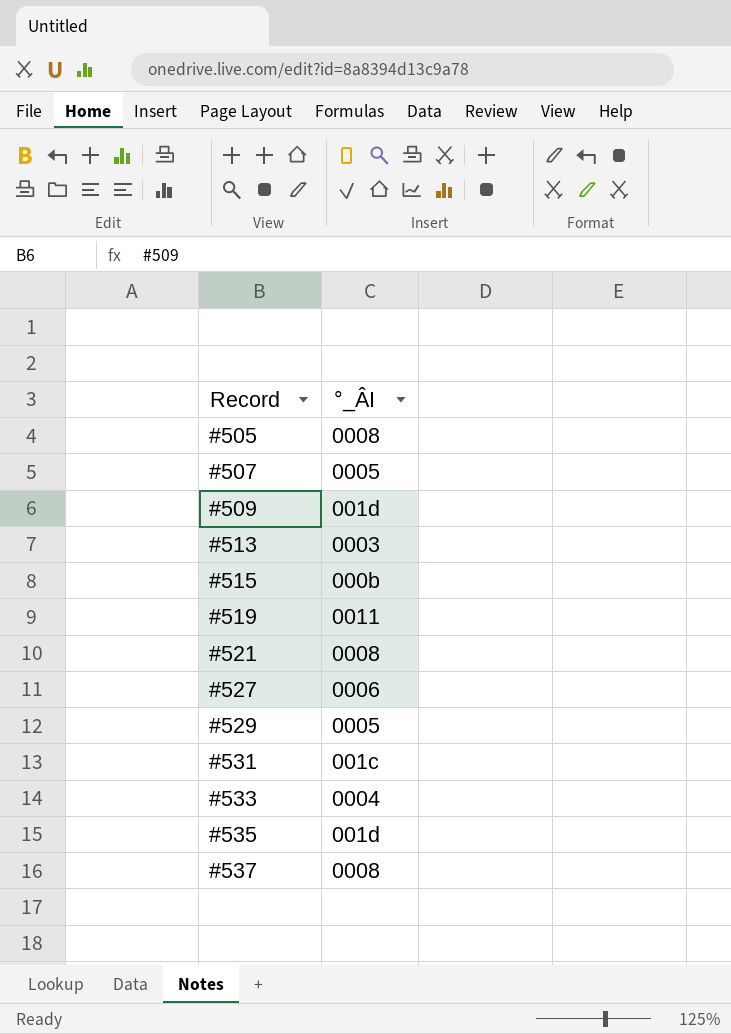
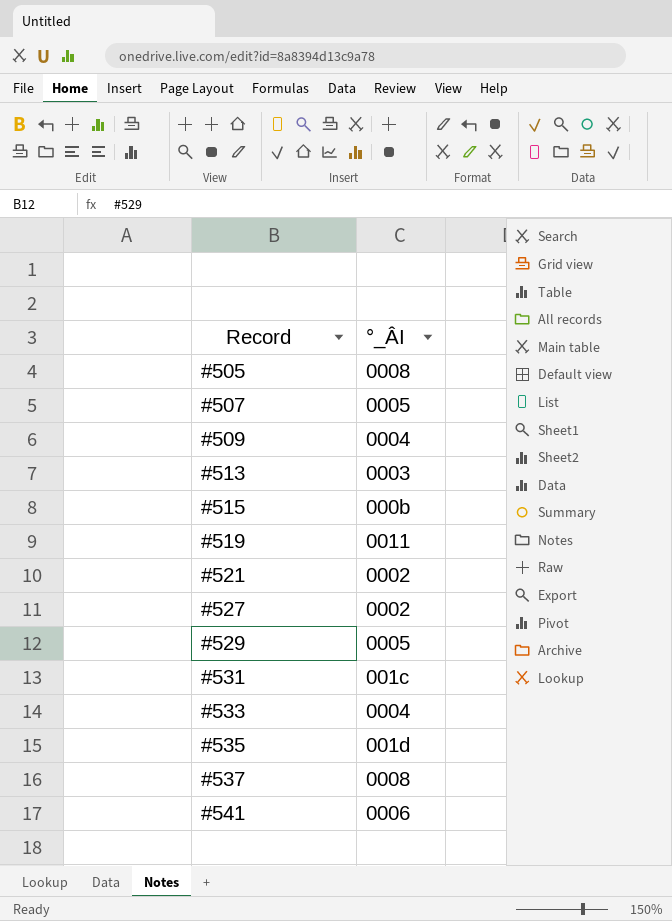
#509 | °_ÂI: 001d -> 0004
#521 | °_ÂI: 0008 -> 0002
#527 | °_ÂI: 0006 -> 0002
row #541: none -> 0006

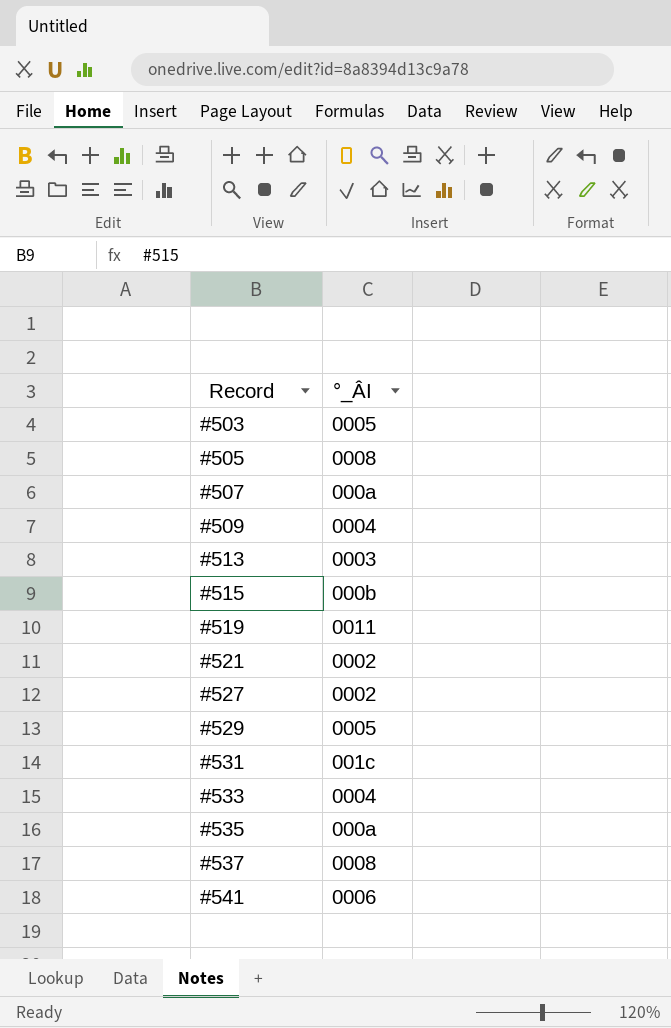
row #503: none -> 0005
#507 | °_ÂI: 0005 -> 000a
#535 | °_ÂI: 001d -> 000a

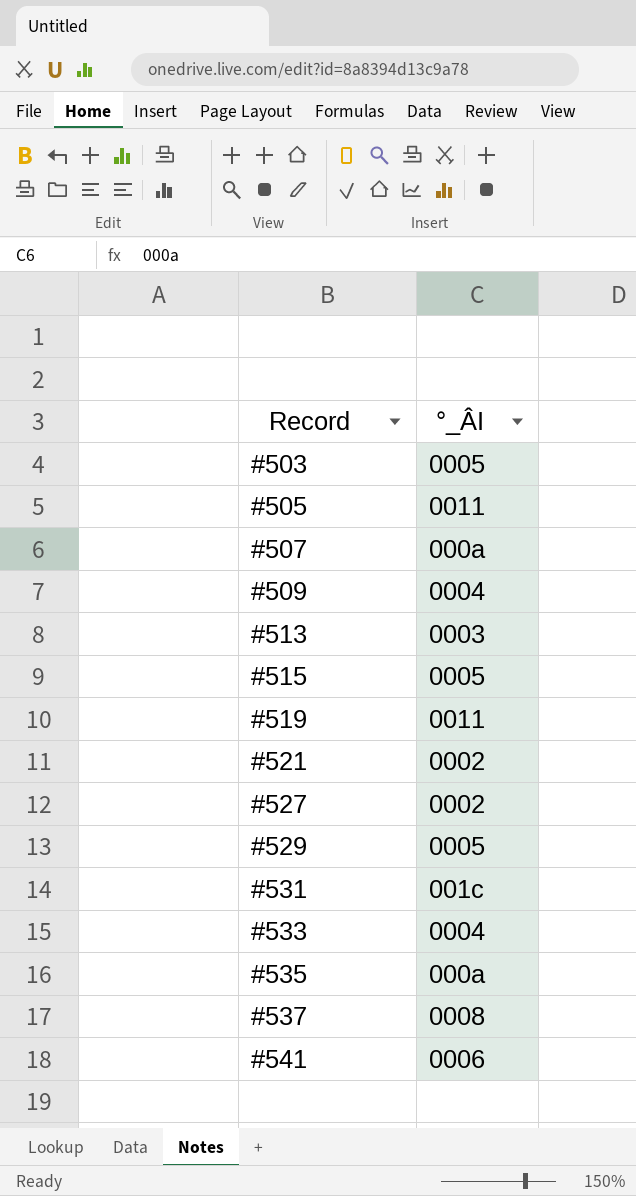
#505 | °_ÂI: 0008 -> 0011
#515 | °_ÂI: 000b -> 0005

